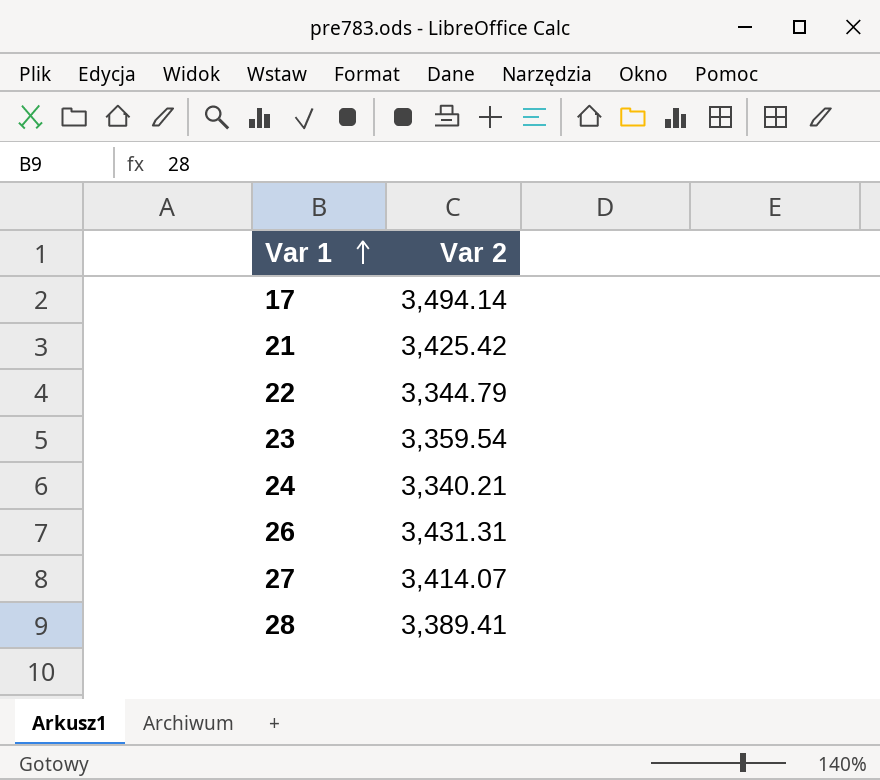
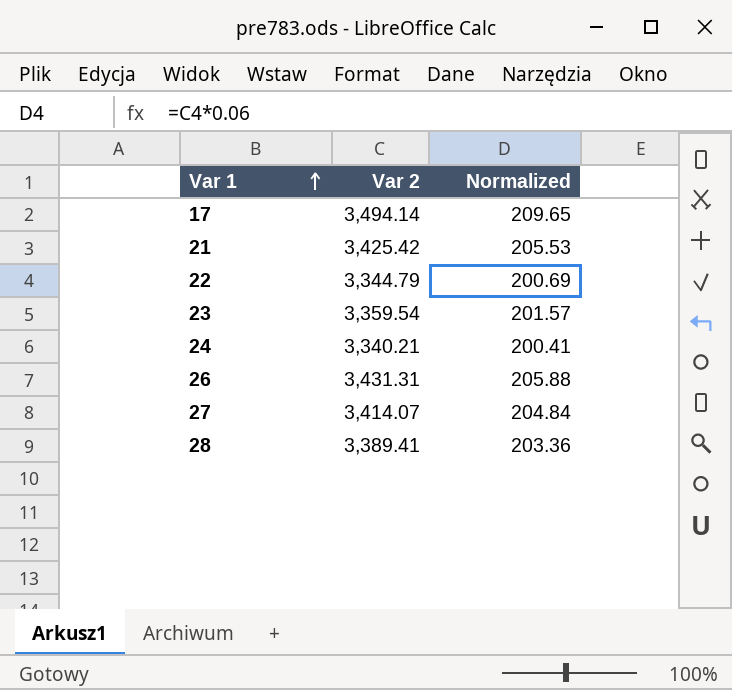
column Normalized | formula: none -> [Var 2] * 0.06

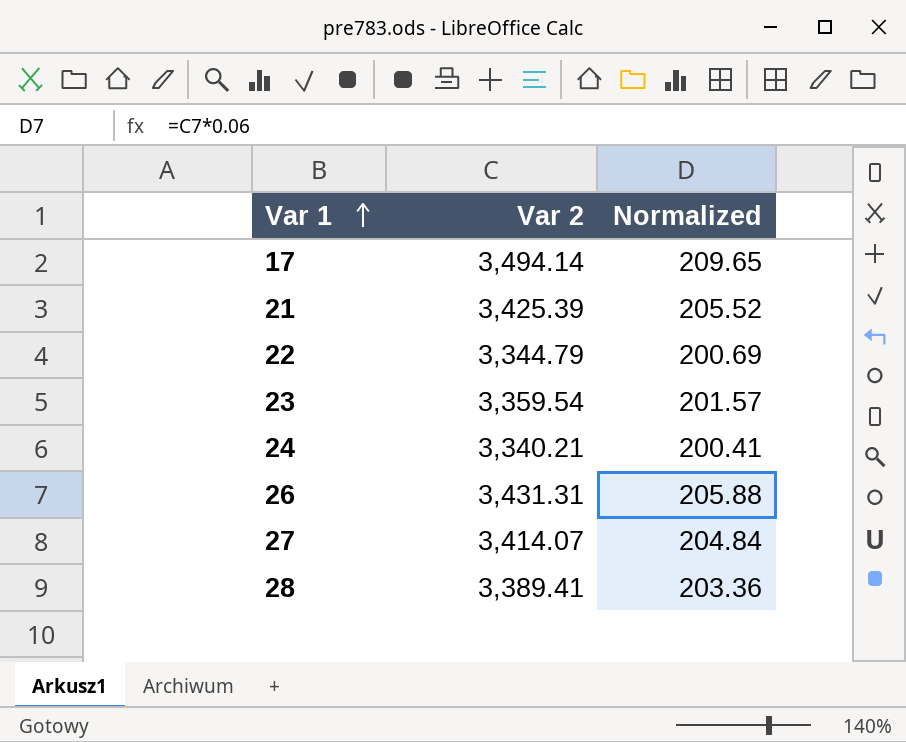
21 | Var 2: 3,425.42 -> 3,425.39
21 | Normalized: 205.53 -> 205.52

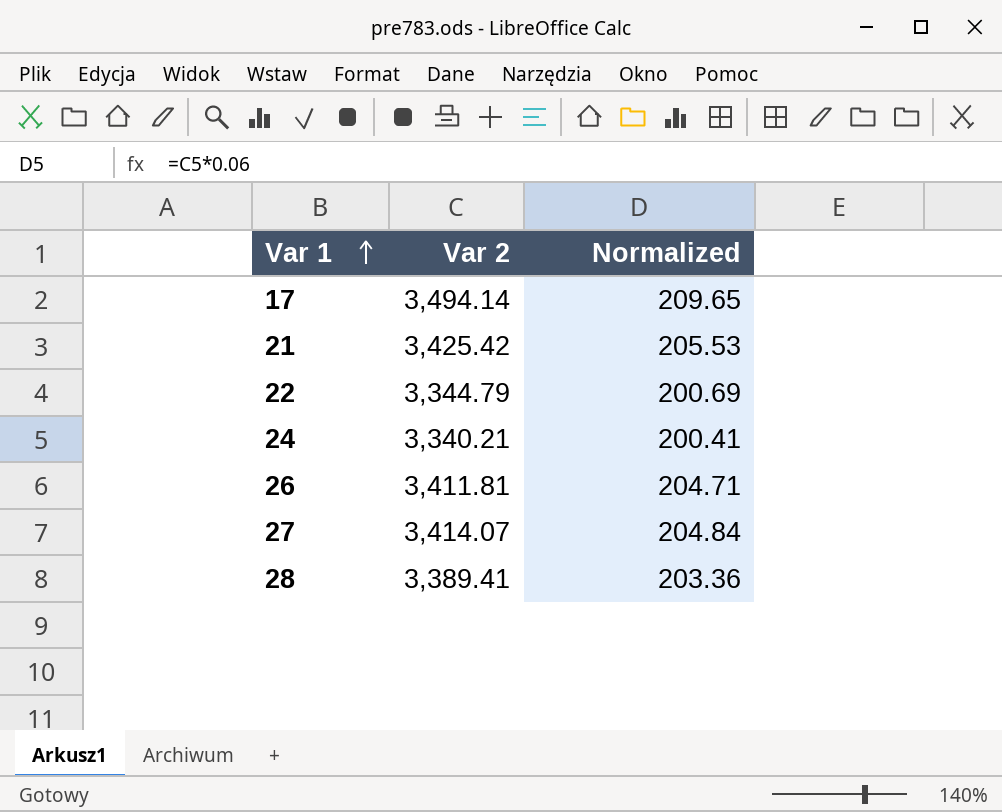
row 23: 3,359.54 | 201.57 -> none
21 | Var 2: 3,425.39 -> 3,425.42
21 | Normalized: 205.52 -> 205.53
26 | Var 2: 3,431.31 -> 3,411.81
26 | Normalized: 205.88 -> 204.71

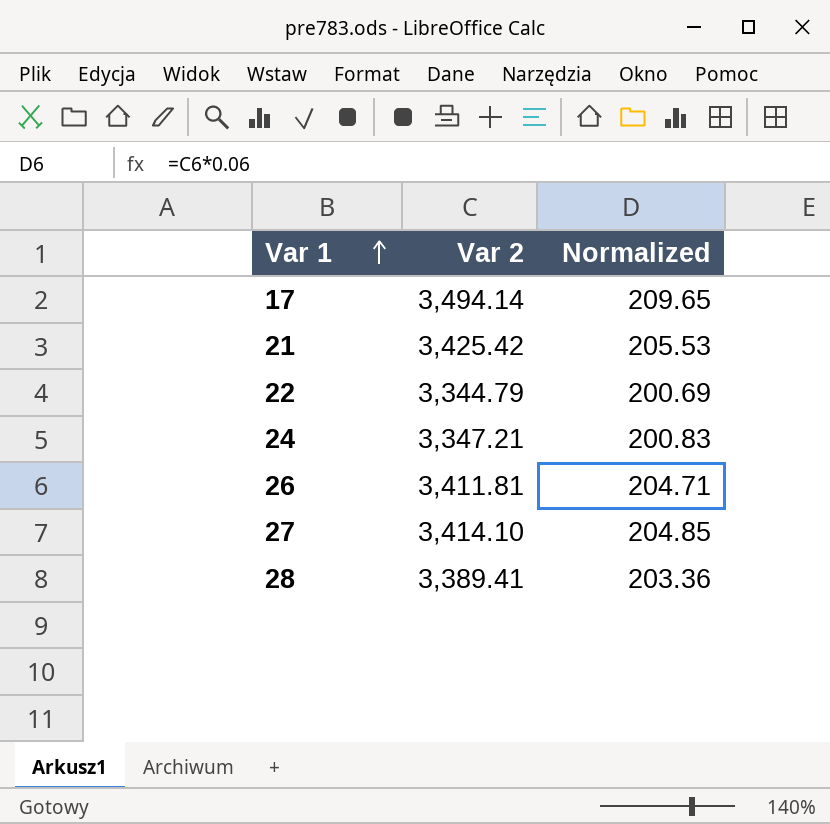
24 | Var 2: 3,340.21 -> 3,347.21
24 | Normalized: 200.41 -> 200.83
27 | Var 2: 3,414.07 -> 3,414.10
27 | Normalized: 204.84 -> 204.85

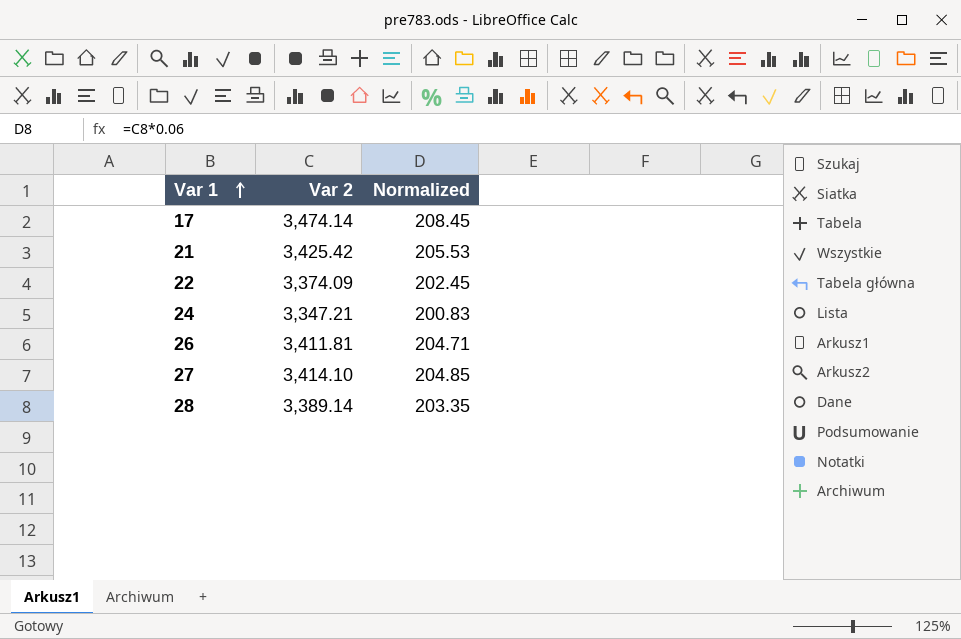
17 | Var 2: 3,494.14 -> 3,474.14
17 | Normalized: 209.65 -> 208.45
22 | Var 2: 3,344.79 -> 3,374.09
22 | Normalized: 200.69 -> 202.45
28 | Var 2: 3,389.41 -> 3,389.14
28 | Normalized: 203.36 -> 203.35

